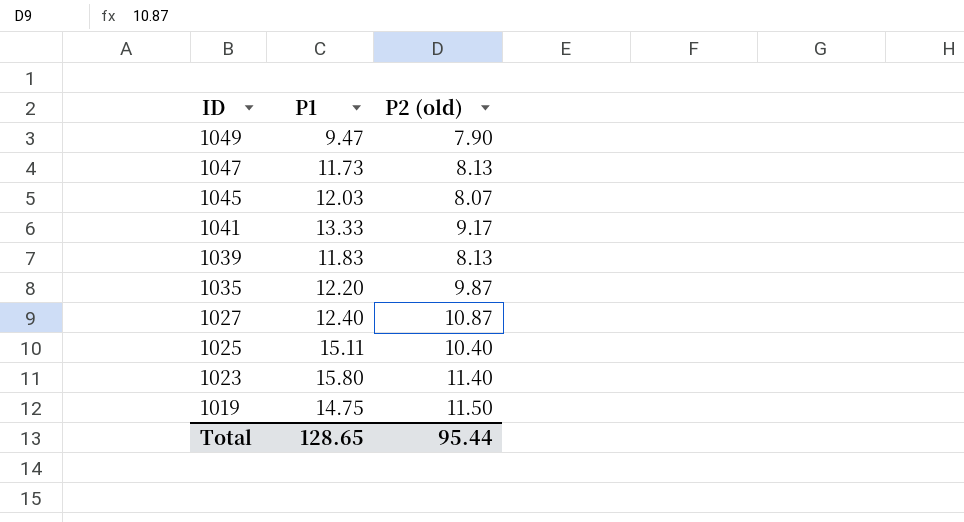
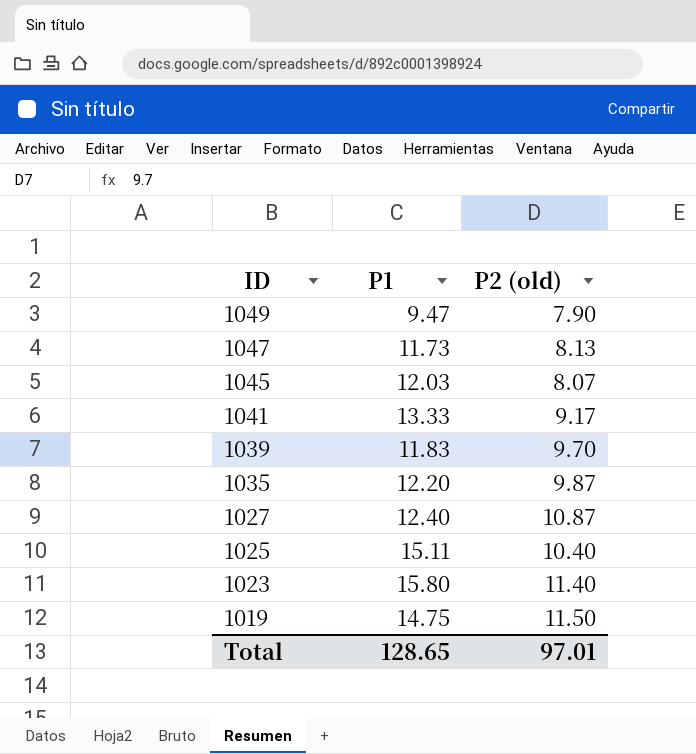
1039 | P2 (old): 8.13 -> 9.70
Total | P2 (old): 95.44 -> 97.01

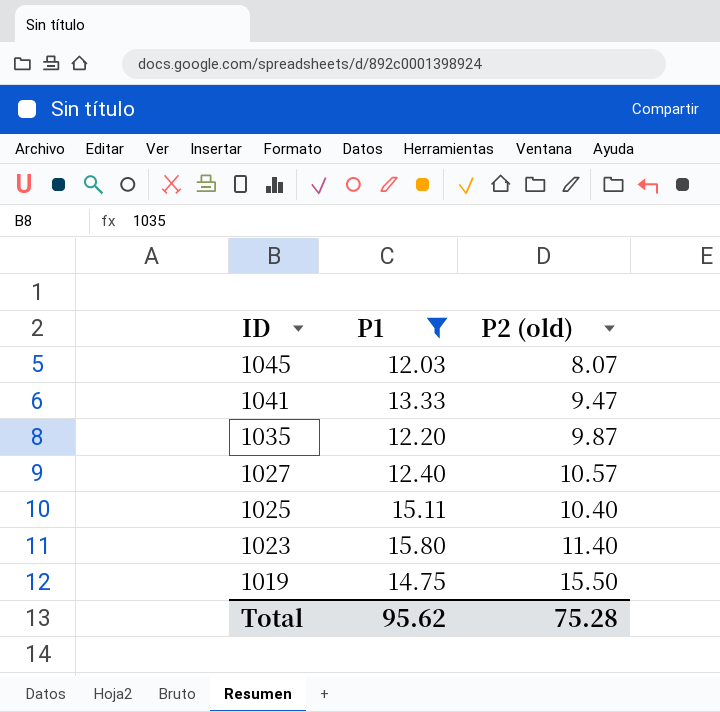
filter: none -> P1 >= 12.03
1041 | P2 (old): 9.17 -> 9.47
1027 | P2 (old): 10.87 -> 10.57
1019 | P2 (old): 11.50 -> 15.50
Total | P1: 128.65 -> 95.62
Total | P2 (old): 97.01 -> 75.28

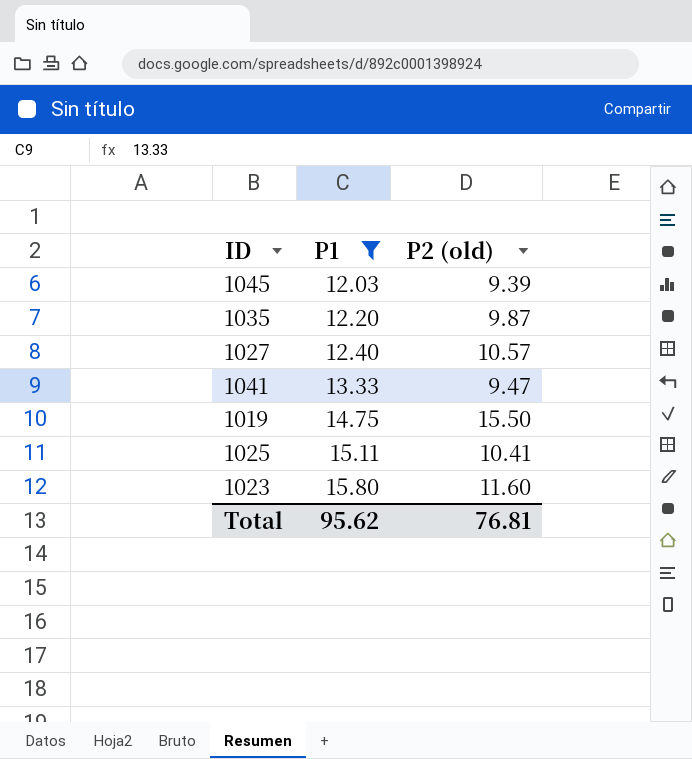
row order: ID descending -> P1 ascending
1045 | P2 (old): 8.07 -> 9.39
1025 | P2 (old): 10.40 -> 10.41
1023 | P2 (old): 11.40 -> 11.60
Total | P2 (old): 75.28 -> 76.81

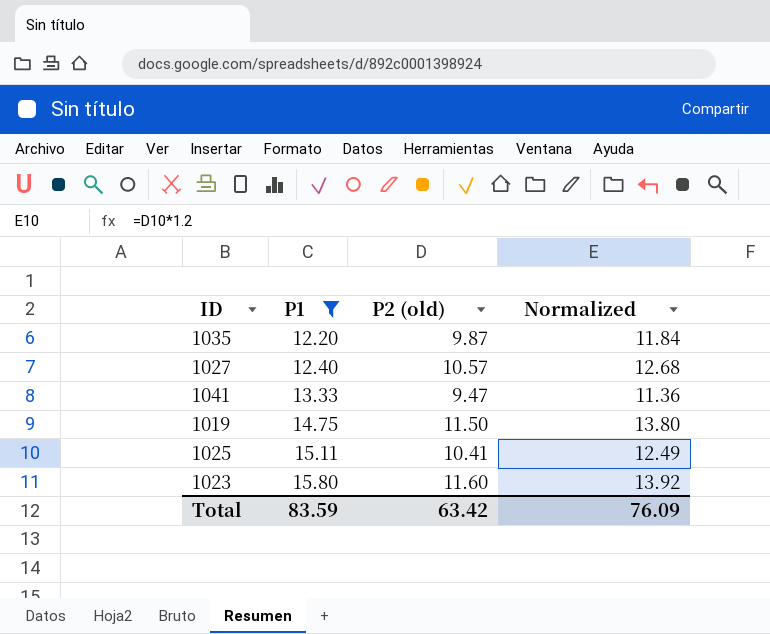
column Normalized | formula: none -> [P2 (old)] * 1.2
row 1045: 12.03 | 9.39 -> none
1019 | P2 (old): 15.50 -> 11.50
Total | P1: 95.62 -> 83.59
Total | P2 (old): 76.81 -> 63.42

